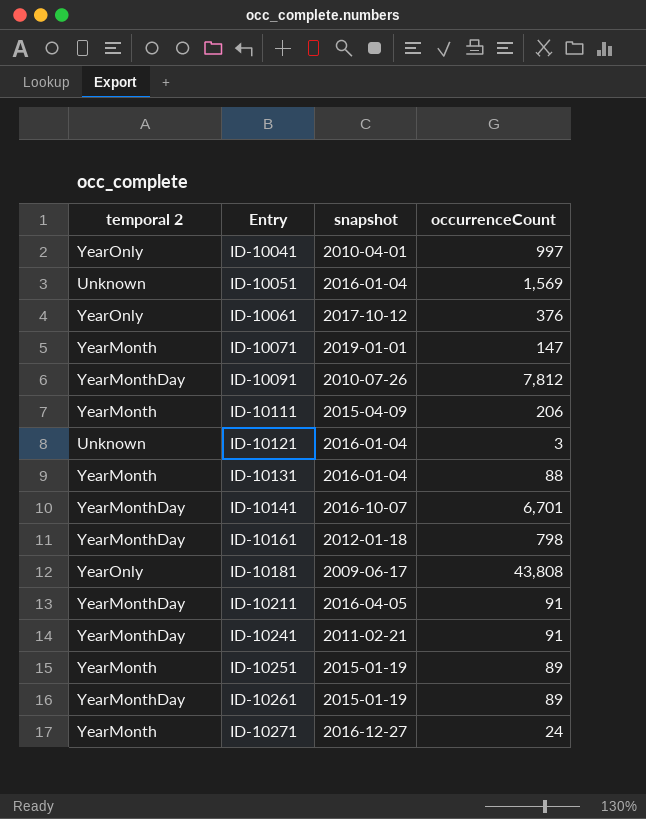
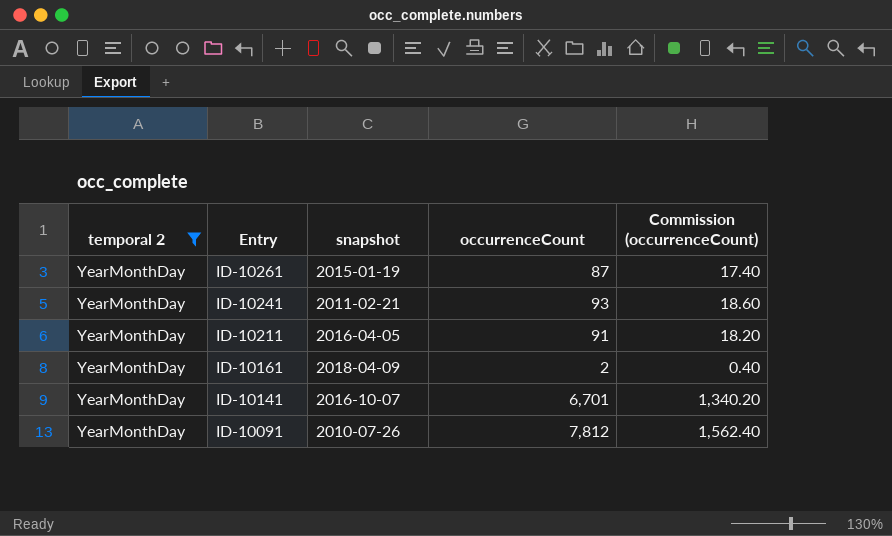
filter: none -> temporal 2 = YearMonthDay
row order: Entry ascending -> Entry descending
column Commission (occurrenceCount) | formula: none -> [occurrenceCount] * 0.2
ID-10261 | occurrenceCount: 89 -> 87
ID-10241 | occurrenceCount: 91 -> 93
ID-10161 | snapshot: 2012-01-18 -> 2018-04-09
ID-10161 | occurrenceCount: 798 -> 2

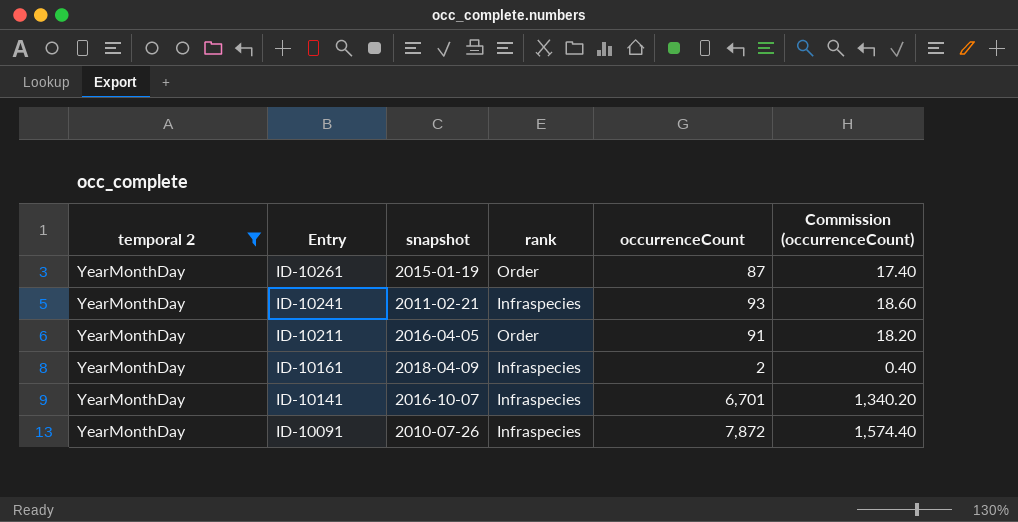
column rank | position: none -> 4
ID-10091 | occurrenceCount: 7,812 -> 7,872
ID-10091 | Commission (occurrenceCount): 1,562.40 -> 1,574.40

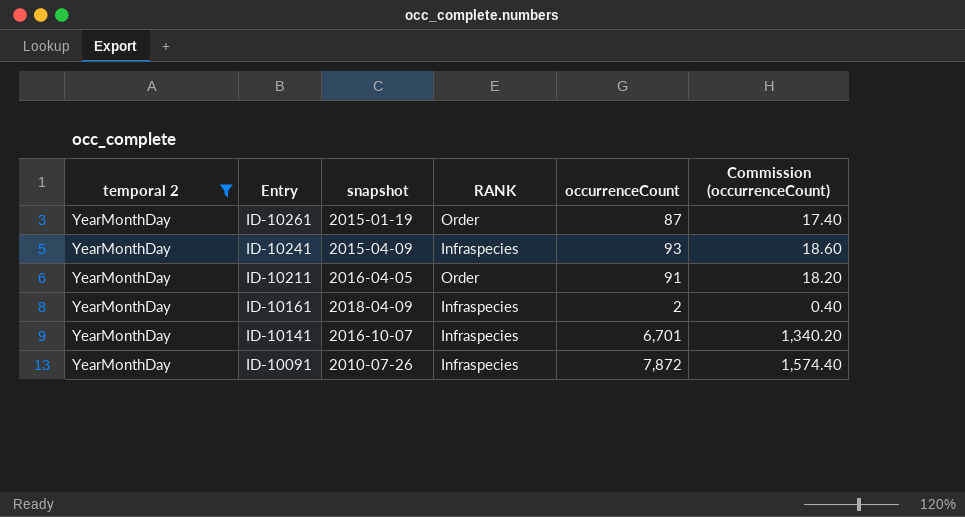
column name: rank -> RANK
ID-10241 | snapshot: 2011-02-21 -> 2015-04-09

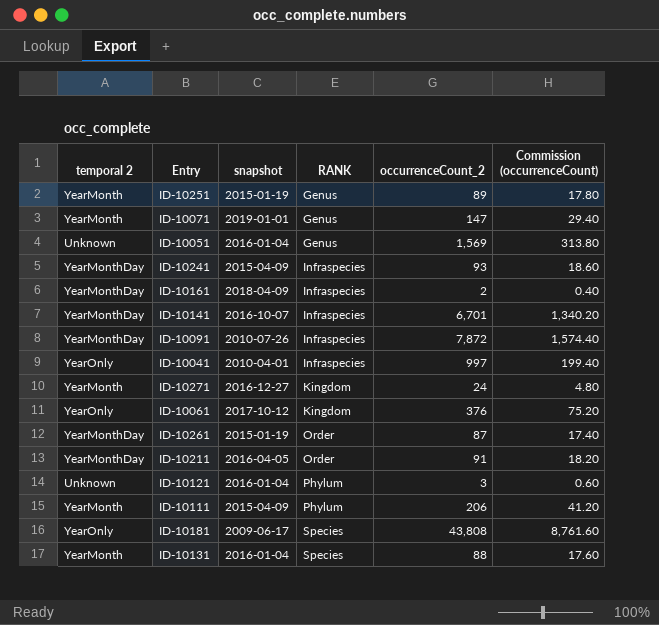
filter: temporal 2 = YearMonthDay -> none
row order: Entry descending -> RANK ascending
column name: occurrenceCount -> occurrenceCount_2

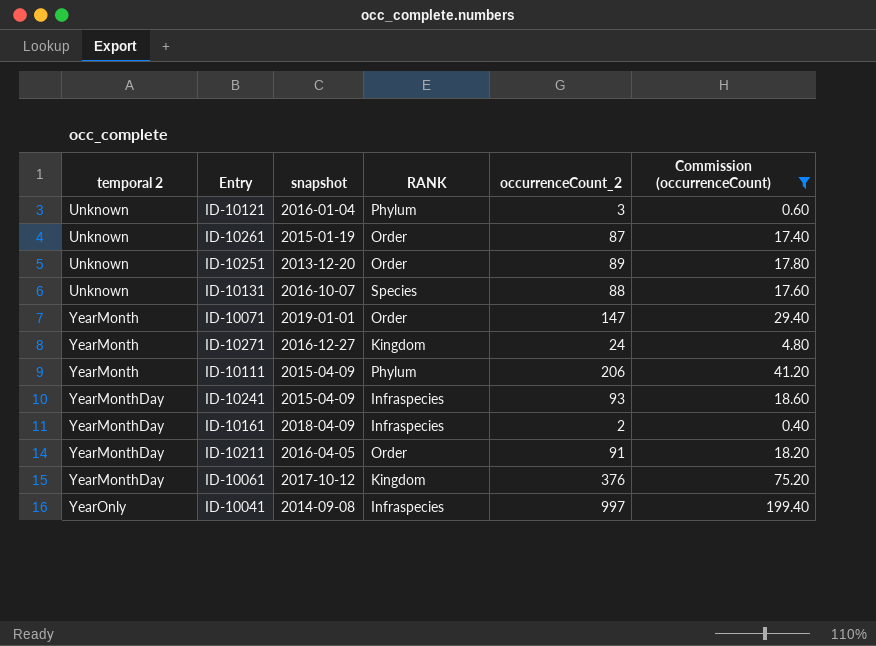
filter: none -> Commission (occurrenceCount) <= 199.40
row order: RANK ascending -> temporal 2 ascending
ID-10261 | temporal 2: YearMonthDay -> Unknown
ID-10251 | temporal 2: YearMonth -> Unknown
ID-10251 | snapshot: 2015-01-19 -> 2013-12-20
ID-10251 | RANK: Genus -> Order
ID-10131 | temporal 2: YearMonth -> Unknown
ID-10131 | snapshot: 2016-01-04 -> 2016-10-07
ID-10071 | RANK: Genus -> Order
ID-10061 | temporal 2: YearOnly -> YearMonthDay
ID-10041 | snapshot: 2010-04-01 -> 2014-09-08

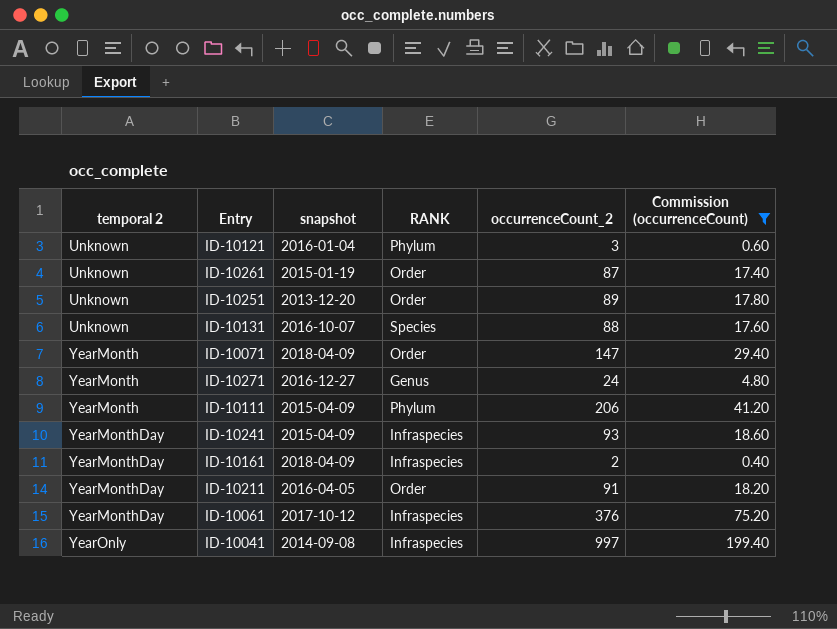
ID-10071 | snapshot: 2019-01-01 -> 2018-04-09
ID-10271 | RANK: Kingdom -> Genus
ID-10061 | RANK: Kingdom -> Infraspecies

